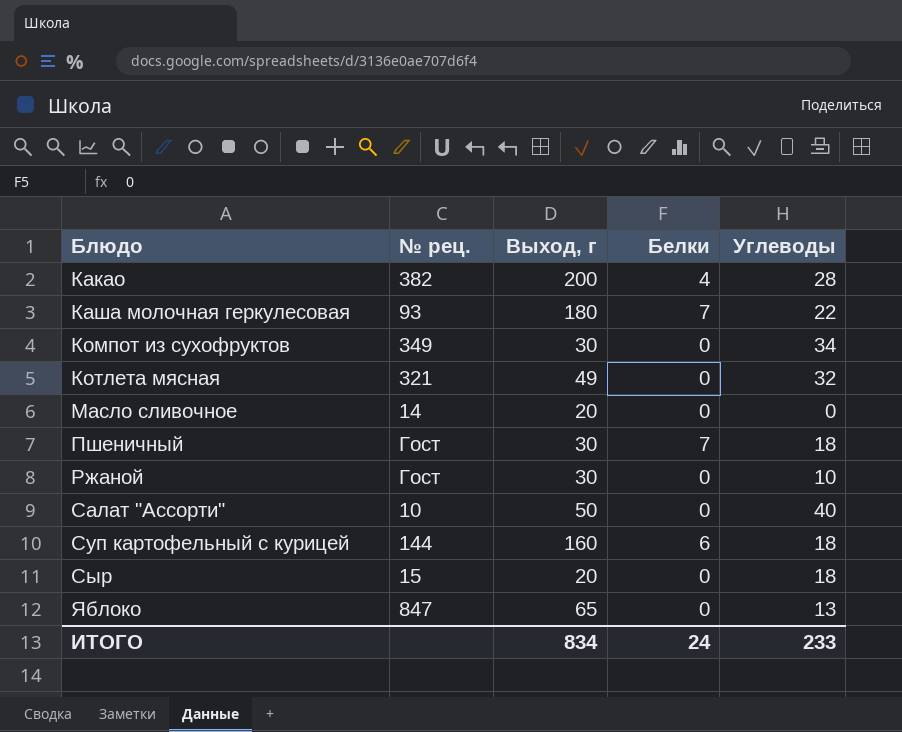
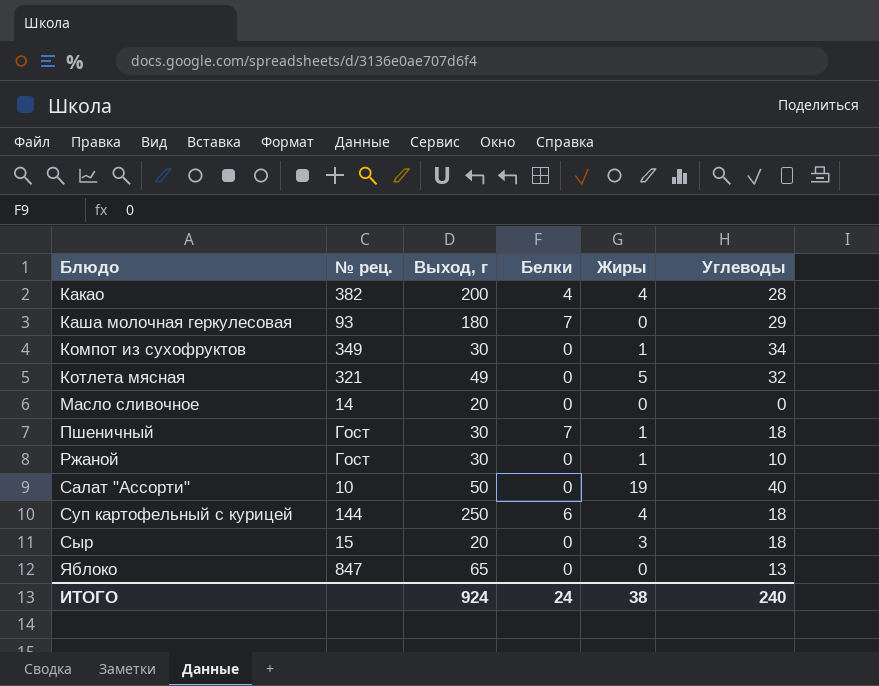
column Жиры | position: none -> 5
Каша молочная геркулесовая | Углеводы: 22 -> 29
Суп картофельный с курицей | Выход, г: 160 -> 250
ИТОГО | Выход, г: 834 -> 924
ИТОГО | Углеводы: 233 -> 240

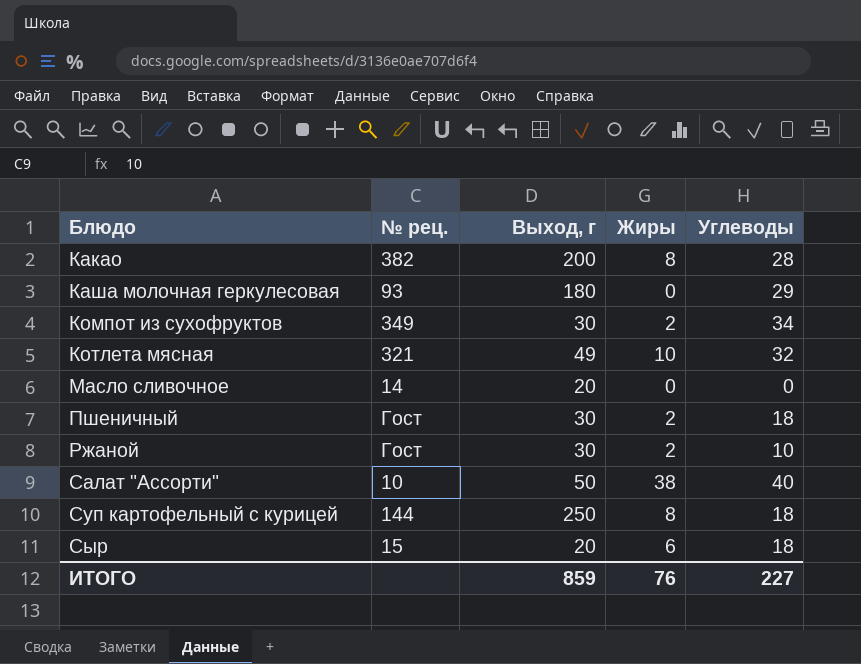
column Белки | position: 4 -> none
row Яблоко: 847 | 65 | 0 | 0 | 13 -> none
Какао | Жиры: 4 -> 8
Компот из сухофруктов | Жиры: 1 -> 2
Котлета мясная | Жиры: 5 -> 10
Пшеничный | Жиры: 1 -> 2
Ржаной | Жиры: 1 -> 2
Салат "Ассорти" | Жиры: 19 -> 38
Суп картофельный с курицей | Жиры: 4 -> 8
Сыр | Жиры: 3 -> 6
ИТОГО | Выход, г: 924 -> 859
ИТОГО | Жиры: 38 -> 76
ИТОГО | Углеводы: 240 -> 227

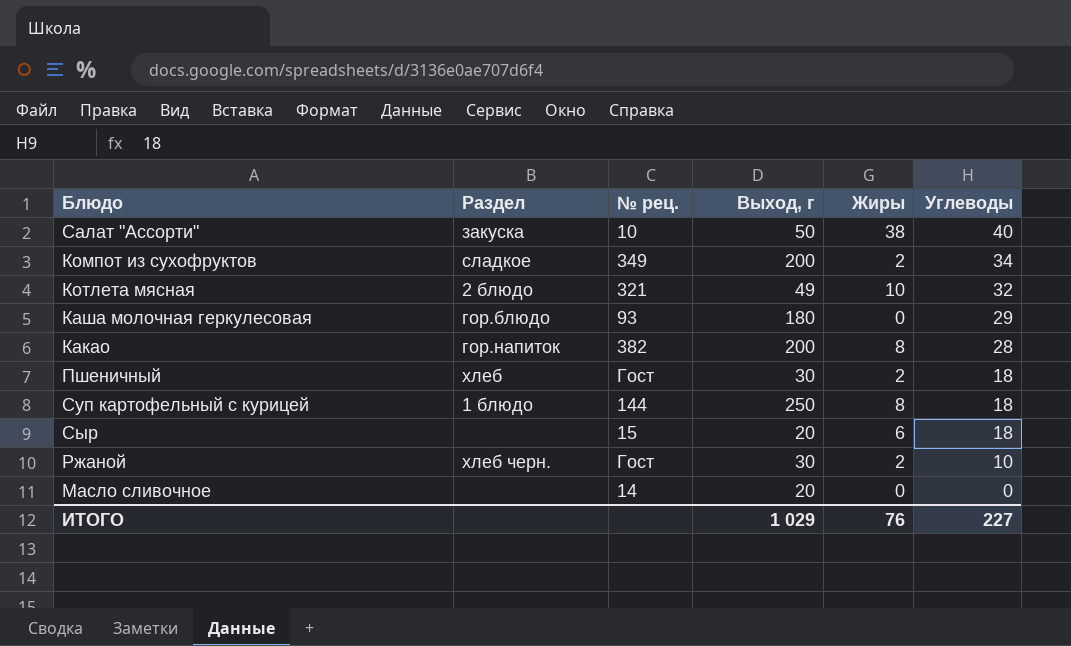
row order: Блюдо ascending -> Углеводы descending
column Раздел | position: none -> 2
Компот из сухофруктов | Выход, г: 30 -> 200
ИТОГО | Выход, г: 859 -> 1 029

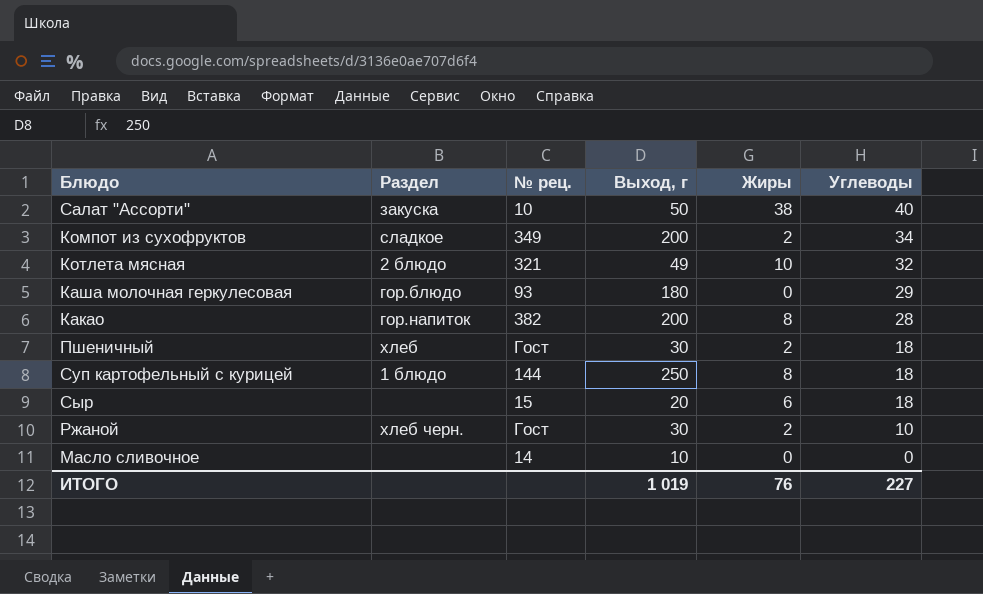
Масло сливочное | Выход, г: 20 -> 10
ИТОГО | Выход, г: 1 029 -> 1 019

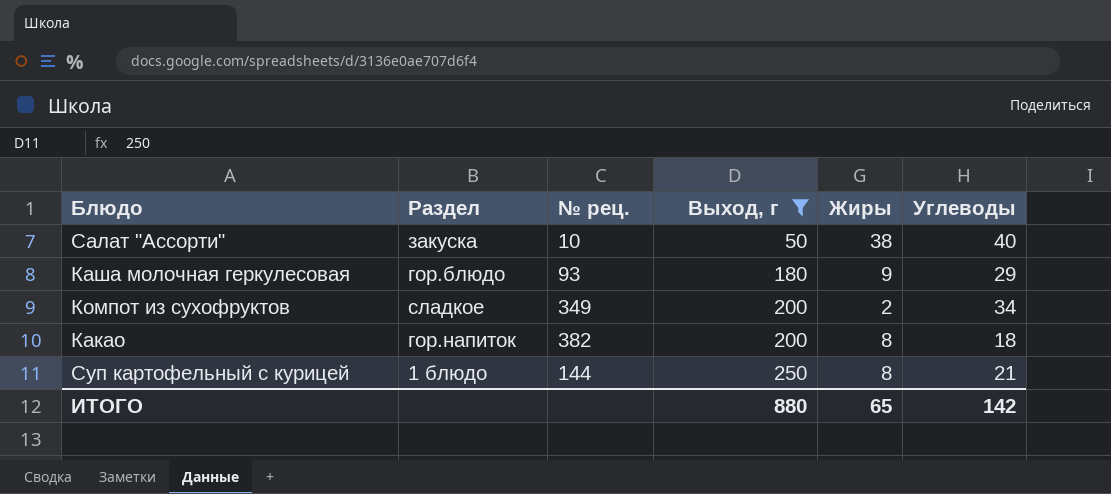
filter: none -> Выход, г >= 50
row order: Углеводы descending -> Выход, г ascending
Каша молочная геркулесовая | Жиры: 0 -> 9
Какао | Углеводы: 28 -> 18
Суп картофельный с курицей | Углеводы: 18 -> 21
ИТОГО | Выход, г: 1 019 -> 880
ИТОГО | Жиры: 76 -> 65
ИТОГО | Углеводы: 227 -> 142

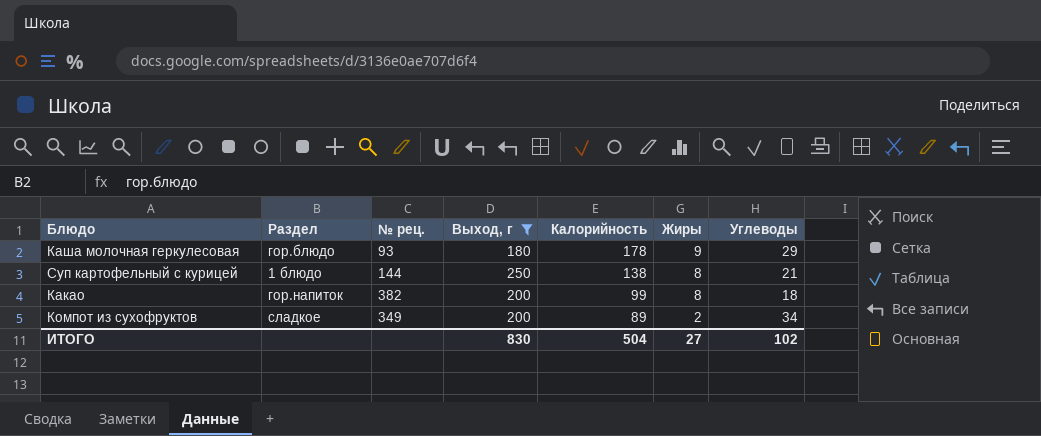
row order: Выход, г ascending -> Калорийность descending
column Калорийность | position: none -> 5
row Салат "Ассорти": закуска | 10 | 50 | 38 | 40 -> none
ИТОГО | Выход, г: 880 -> 830
ИТОГО | Жиры: 65 -> 27
ИТОГО | Углеводы: 142 -> 102

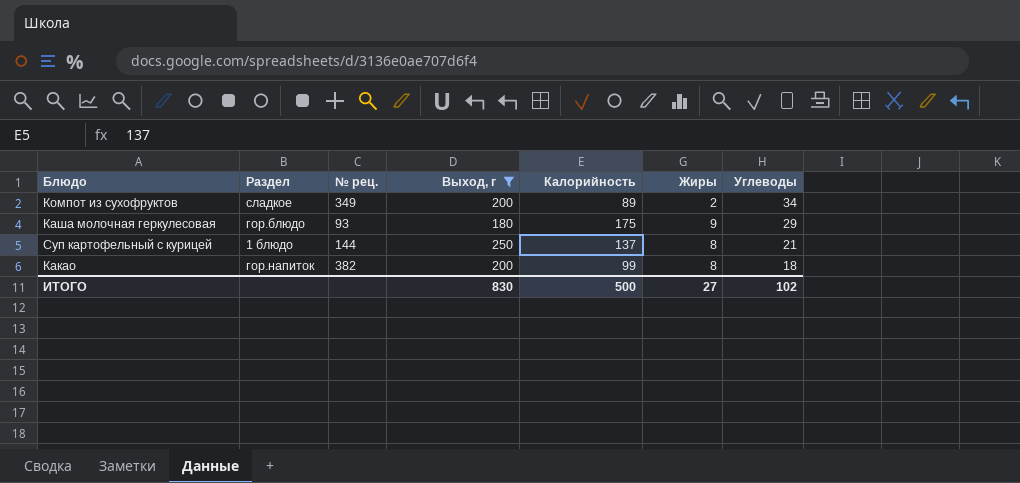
row order: Калорийность descending -> Углеводы descending
Каша молочная геркулесовая | Калорийность: 178 -> 175
Суп картофельный с курицей | Калорийность: 138 -> 137
ИТОГО | Калорийность: 504 -> 500

